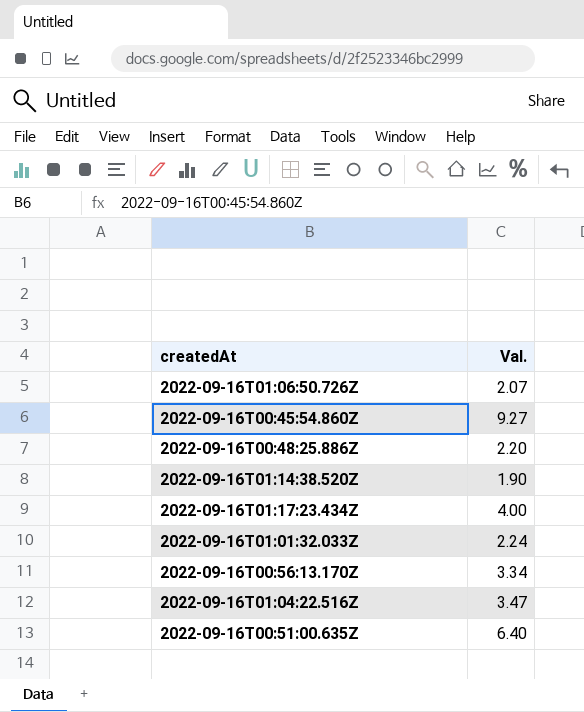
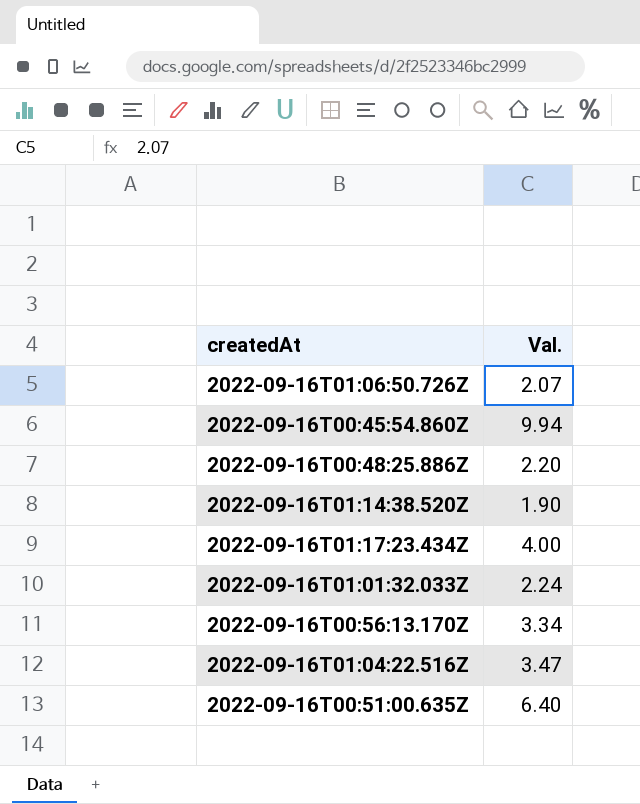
2022-09-16T00:45:54.860Z | Val.: 9.27 -> 9.94

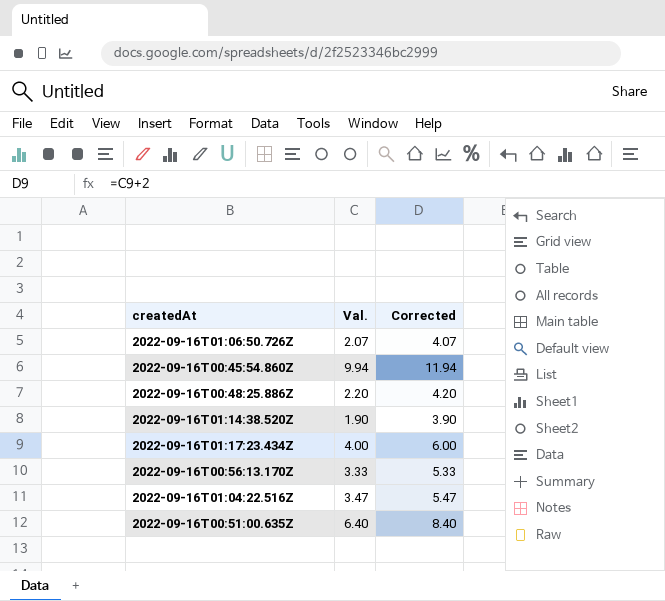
column Corrected | formula: none -> [Val.] + 2
row 2022-09-16T01:01:32.033Z: 2.24 -> none
2022-09-16T00:56:13.170Z | Val.: 3.34 -> 3.33

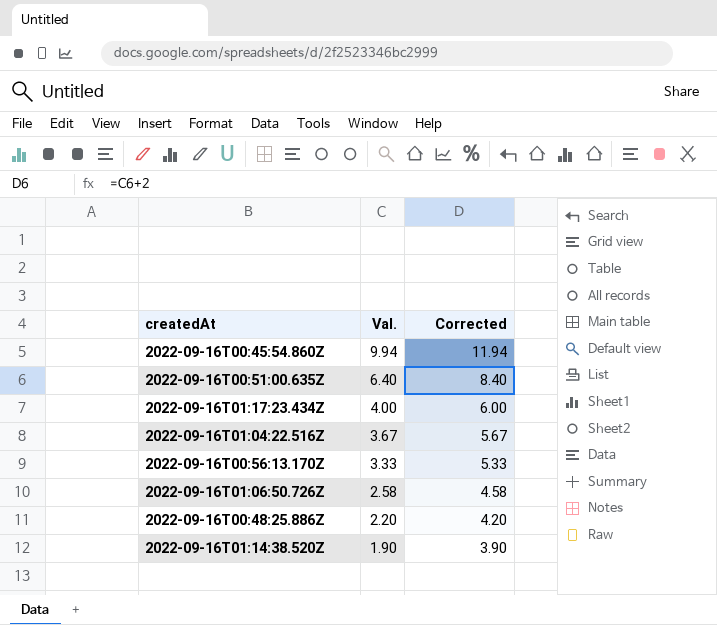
row order: none -> Val. descending
2022-09-16T01:04:22.516Z | Val.: 3.47 -> 3.67
2022-09-16T01:04:22.516Z | Corrected: 5.47 -> 5.67
2022-09-16T01:06:50.726Z | Val.: 2.07 -> 2.58
2022-09-16T01:06:50.726Z | Corrected: 4.07 -> 4.58

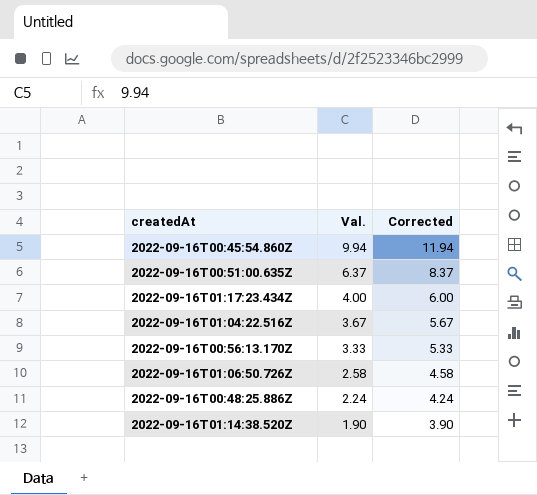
2022-09-16T00:51:00.635Z | Val.: 6.40 -> 6.37
2022-09-16T00:51:00.635Z | Corrected: 8.40 -> 8.37
2022-09-16T00:48:25.886Z | Val.: 2.20 -> 2.24
2022-09-16T00:48:25.886Z | Corrected: 4.20 -> 4.24

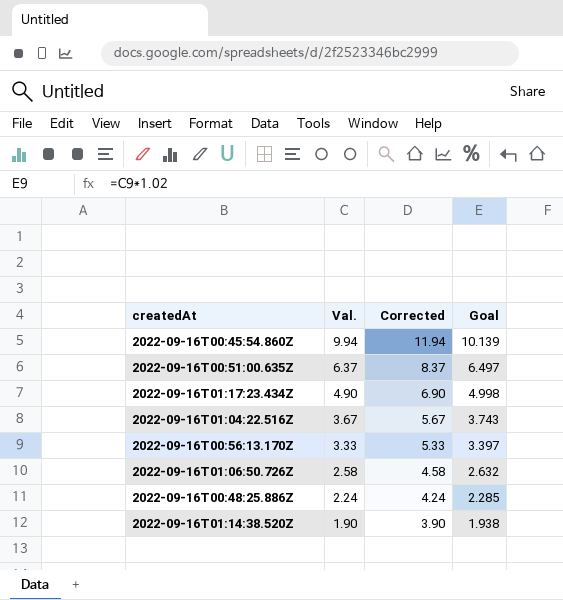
column Goal | formula: none -> [Val.] * 1.02
2022-09-16T01:17:23.434Z | Val.: 4.00 -> 4.90
2022-09-16T01:17:23.434Z | Corrected: 6.00 -> 6.90

